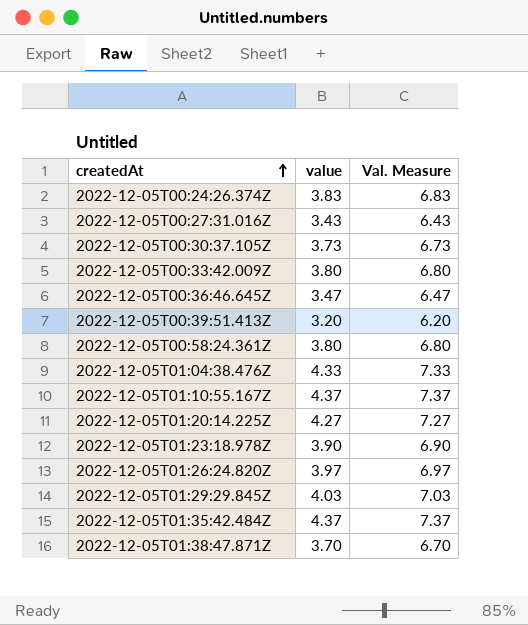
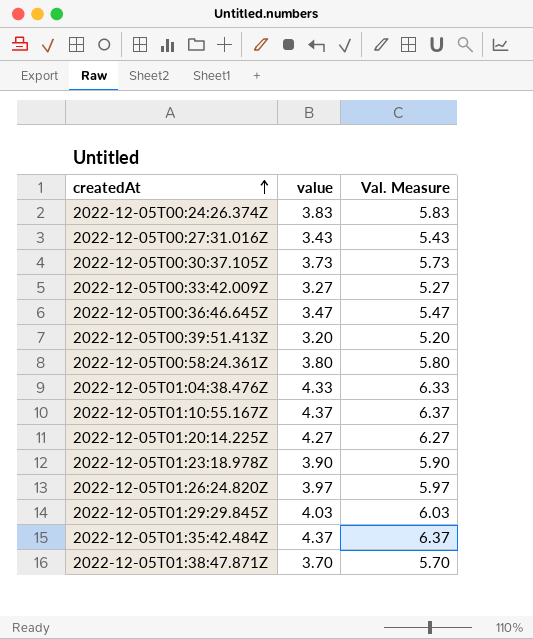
column Val. Measure | formula: [value] + 3 -> [value] + 2
2022-12-05T00:33:42.009Z | value: 3.80 -> 3.27

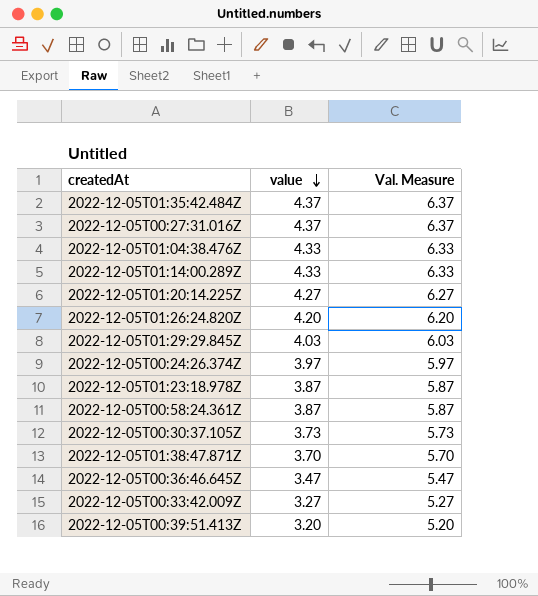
row order: createdAt ascending -> value descending
row 2022-12-05T01:10:55.167Z: 4.37 | 6.37 -> none
2022-12-05T00:27:31.016Z | value: 3.43 -> 4.37
2022-12-05T00:27:31.016Z | Val. Measure: 5.43 -> 6.37
row 2022-12-05T01:14:00.289Z: none -> 4.33 | 6.33
2022-12-05T01:26:24.820Z | value: 3.97 -> 4.20
2022-12-05T01:26:24.820Z | Val. Measure: 5.97 -> 6.20
2022-12-05T00:24:26.374Z | value: 3.83 -> 3.97
2022-12-05T00:24:26.374Z | Val. Measure: 5.83 -> 5.97
2022-12-05T01:23:18.978Z | value: 3.90 -> 3.87
2022-12-05T01:23:18.978Z | Val. Measure: 5.90 -> 5.87
2022-12-05T00:58:24.361Z | value: 3.80 -> 3.87
2022-12-05T00:58:24.361Z | Val. Measure: 5.80 -> 5.87

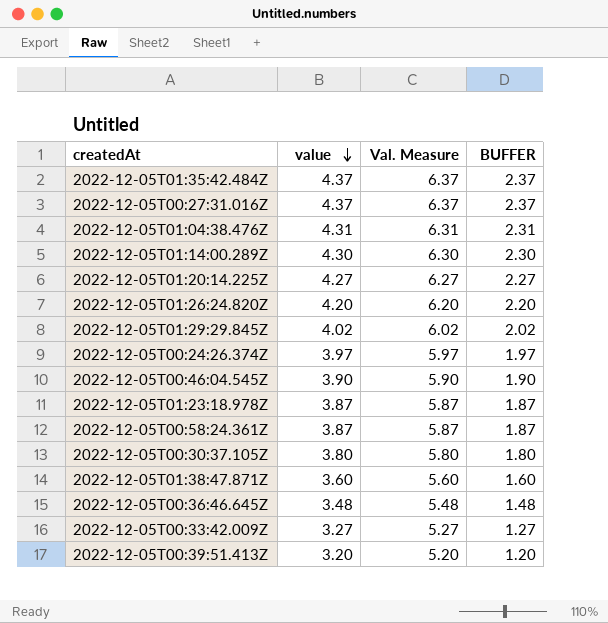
column BUFFER | formula: none -> [value] - 2
2022-12-05T01:04:38.476Z | value: 4.33 -> 4.31
2022-12-05T01:04:38.476Z | Val. Measure: 6.33 -> 6.31
2022-12-05T01:14:00.289Z | value: 4.33 -> 4.30
2022-12-05T01:14:00.289Z | Val. Measure: 6.33 -> 6.30
2022-12-05T01:29:29.845Z | value: 4.03 -> 4.02
2022-12-05T01:29:29.845Z | Val. Measure: 6.03 -> 6.02
row 2022-12-05T00:46:04.545Z: none -> 3.90 | 5.90 | 1.90
2022-12-05T00:30:37.105Z | value: 3.73 -> 3.80
2022-12-05T00:30:37.105Z | Val. Measure: 5.73 -> 5.80
2022-12-05T01:38:47.871Z | value: 3.70 -> 3.60
2022-12-05T01:38:47.871Z | Val. Measure: 5.70 -> 5.60
2022-12-05T00:36:46.645Z | value: 3.47 -> 3.48
2022-12-05T00:36:46.645Z | Val. Measure: 5.47 -> 5.48

